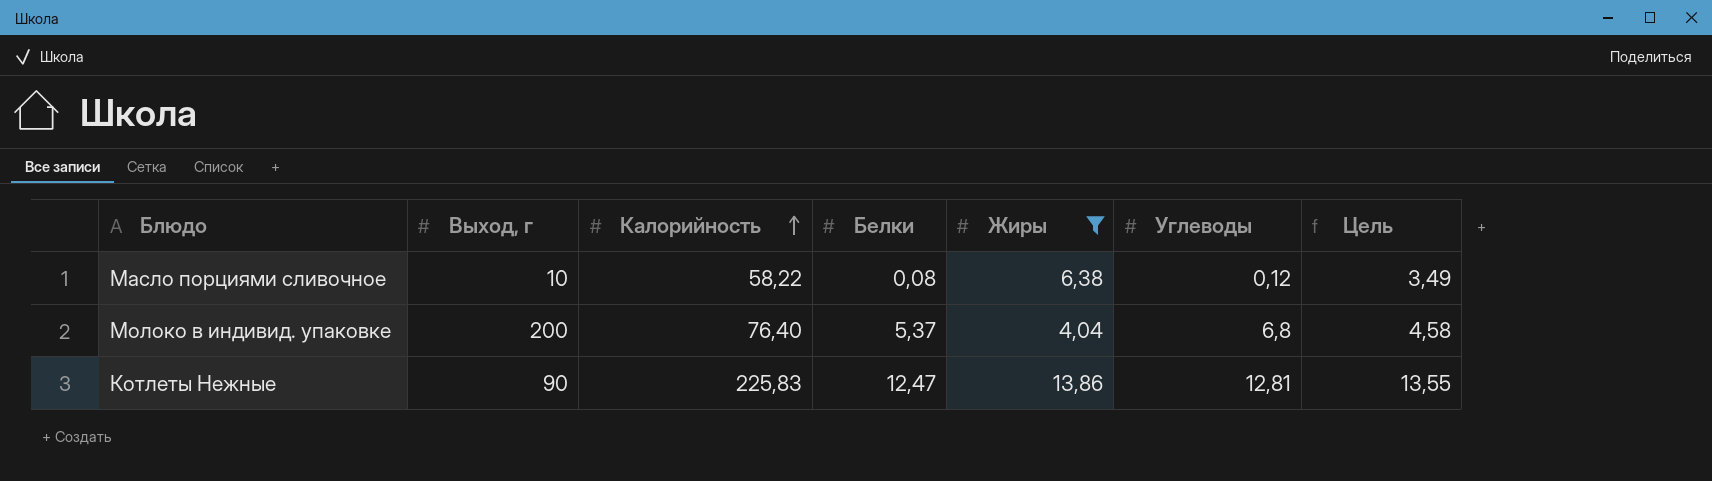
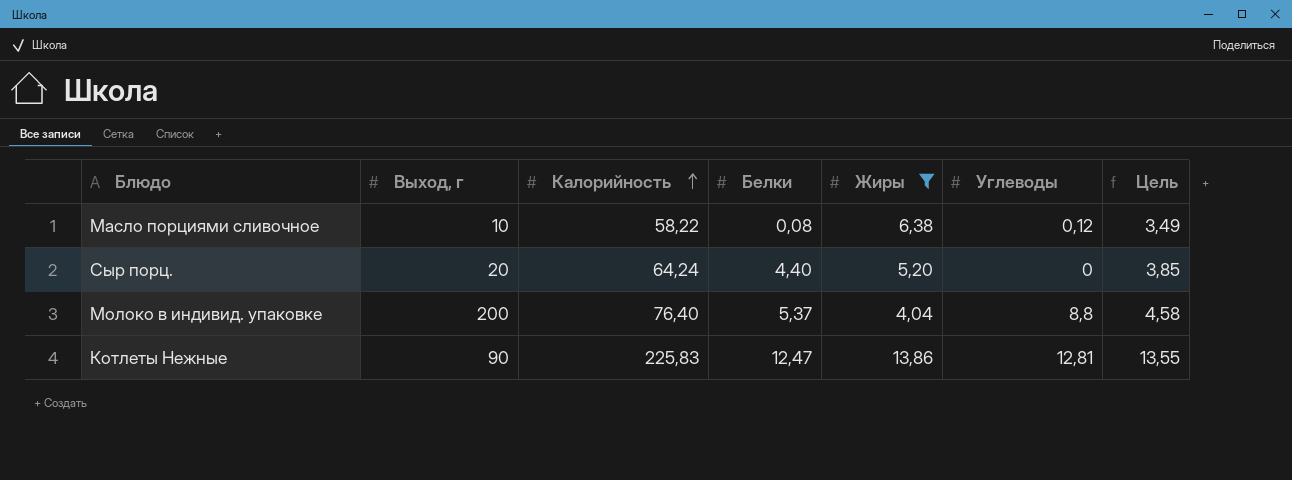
row Сыр порц.: none -> 20 | 64,24 | 4,40 | 5,20 | 0 | 3,85
Молоко в индивид. упаковке | Углеводы: 6,8 -> 8,8

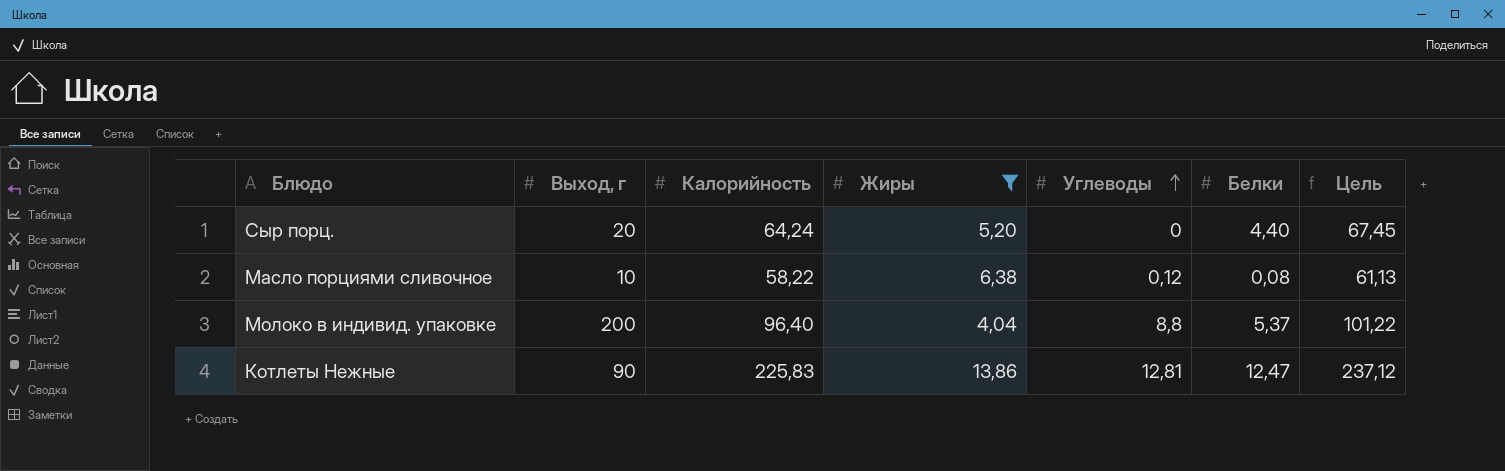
row order: Калорийность ascending -> Углеводы ascending
column Белки | position: 4 -> 6
column Цель | formula: [Калорийность] * 0,06 -> [Калорийность] * 1,05
Молоко в индивид. упаковке | Калорийность: 76,40 -> 96,40

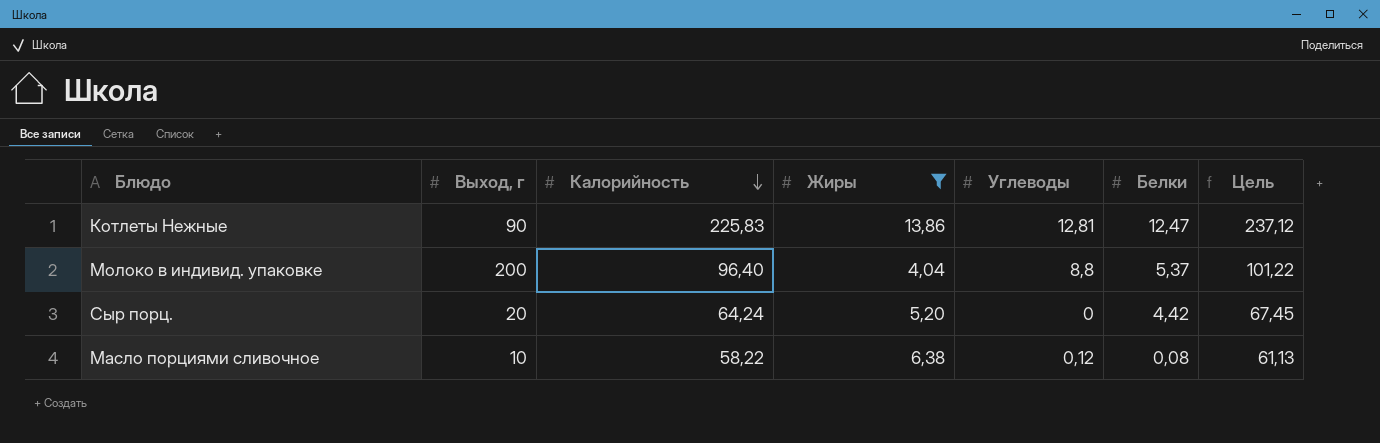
row order: Углеводы ascending -> Калорийность descending
Сыр порц. | Белки: 4,40 -> 4,42

